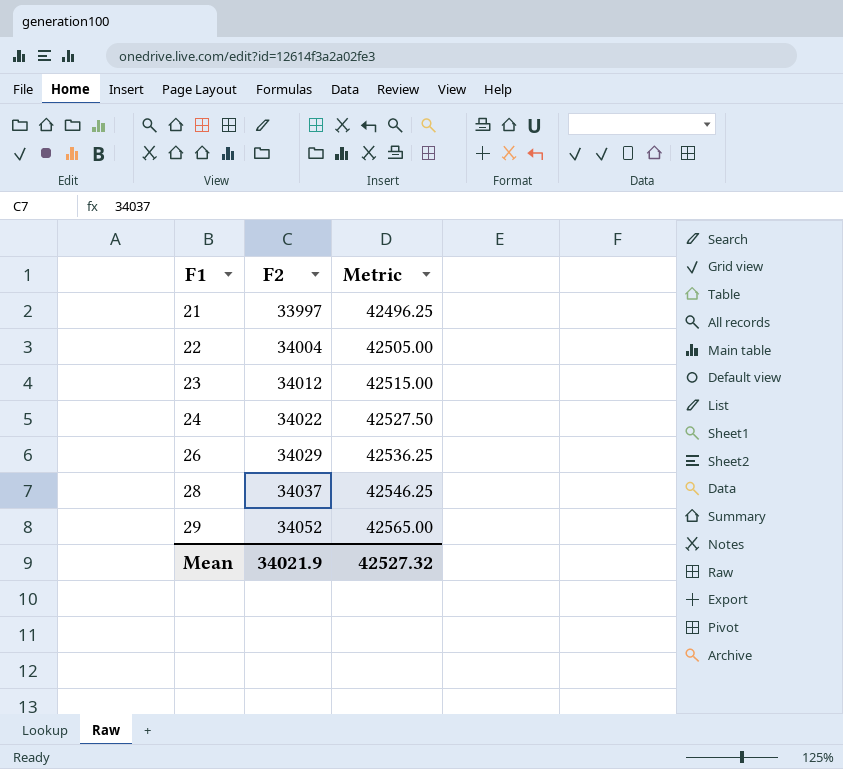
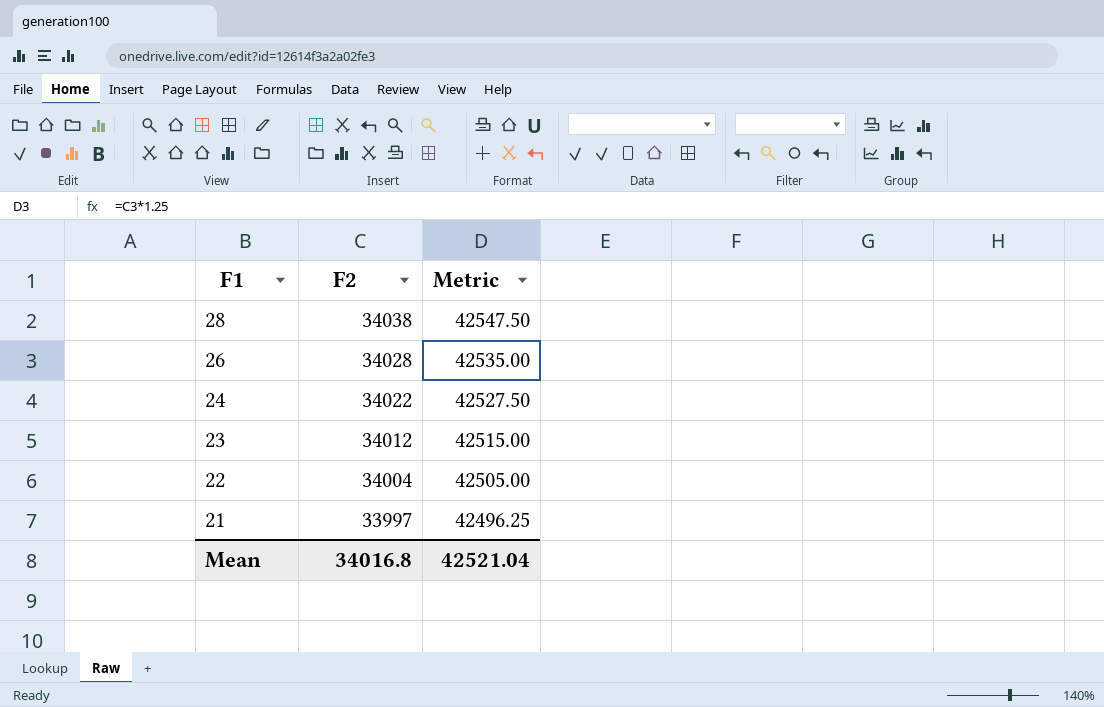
row order: F1 ascending -> F1 descending
row 29: 34052 | 42565.00 -> none
28 | F2: 34037 -> 34038
28 | Metric: 42546.25 -> 42547.50
26 | F2: 34029 -> 34028
26 | Metric: 42536.25 -> 42535.00
Mean | F2: 34021.9 -> 34016.8
Mean | Metric: 42527.32 -> 42521.04

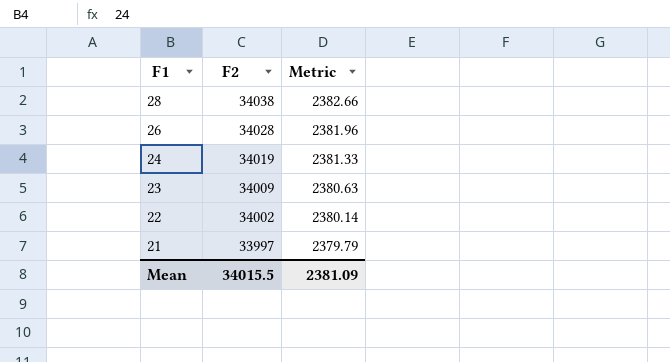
column Metric | formula: [F2] * 1.25 -> [F2] * 0.07
24 | F2: 34022 -> 34019
23 | F2: 34012 -> 34009
22 | F2: 34004 -> 34002
Mean | F2: 34016.8 -> 34015.5
Mean | Metric: 42521.04 -> 2381.09

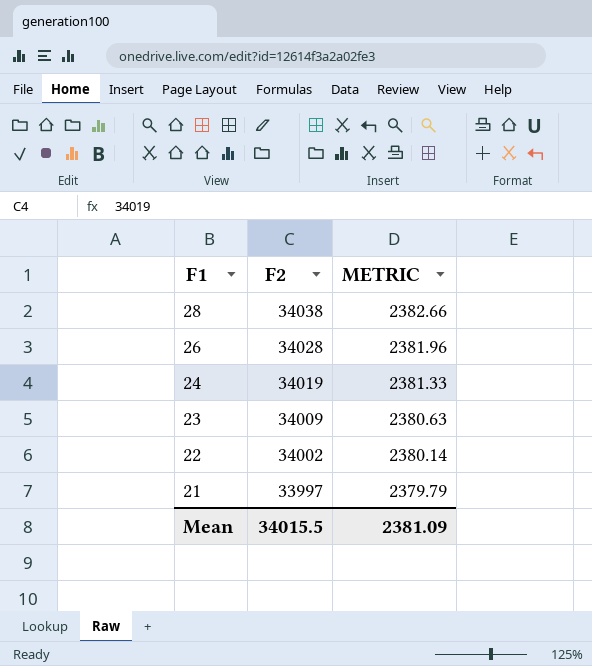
column name: Metric -> METRIC

